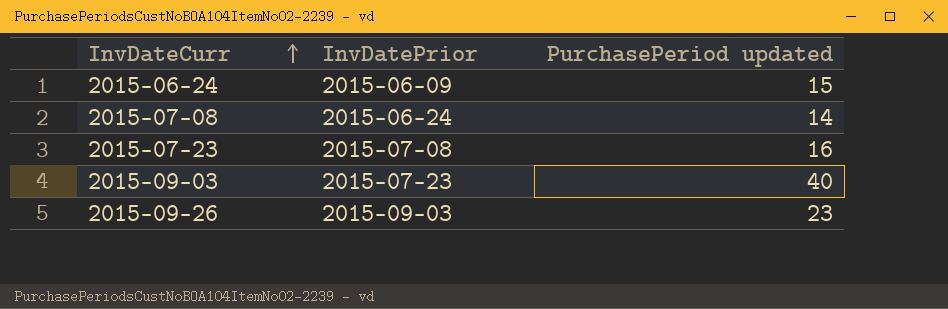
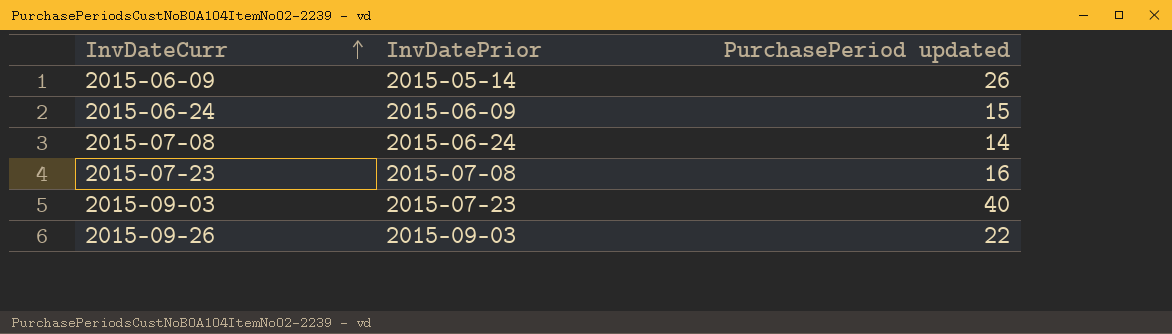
row 2015-06-09: none -> 2015-05-14 | 26
2015-09-26 | PurchasePeriod updated: 23 -> 22

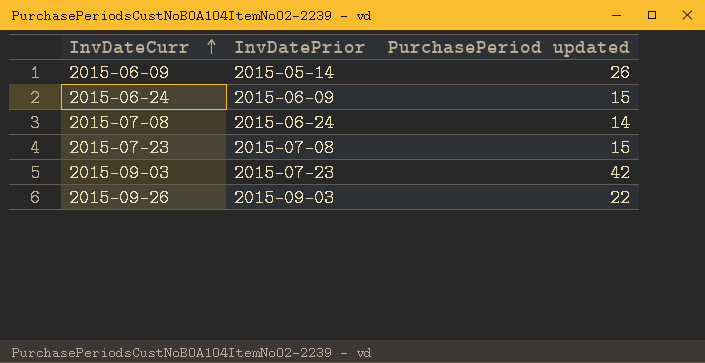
2015-07-23 | PurchasePeriod updated: 16 -> 15
2015-09-03 | PurchasePeriod updated: 40 -> 42

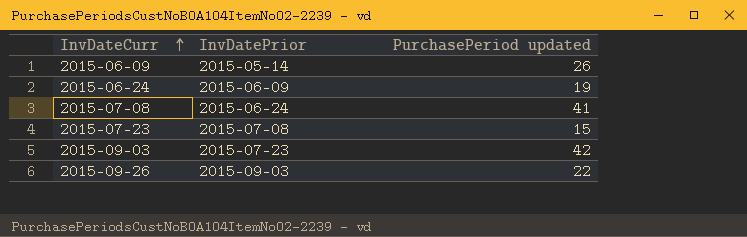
2015-06-24 | PurchasePeriod updated: 15 -> 19
2015-07-08 | PurchasePeriod updated: 14 -> 41

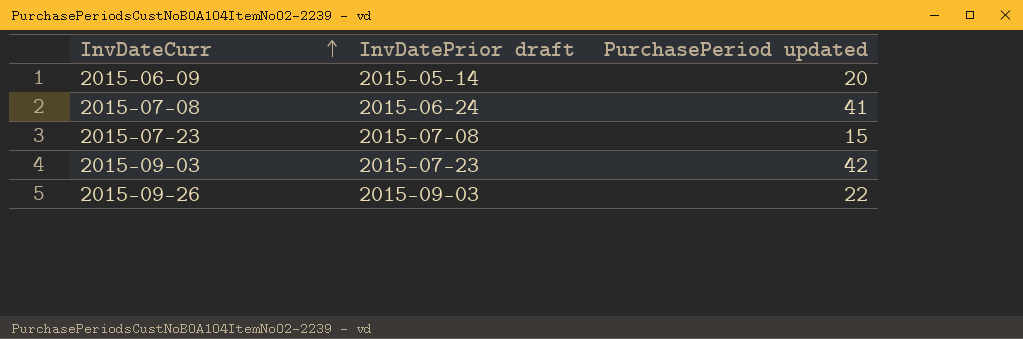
column name: InvDatePrior -> InvDatePrior draft
row 2015-06-24: 2015-06-09 | 19 -> none
2015-06-09 | PurchasePeriod updated: 26 -> 20

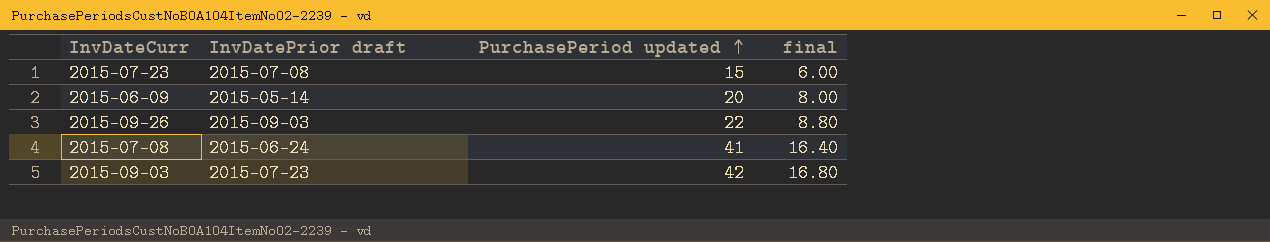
row order: InvDateCurr ascending -> PurchasePeriod updated ascending
column final | formula: none -> [PurchasePeriod updated] * 0.4

